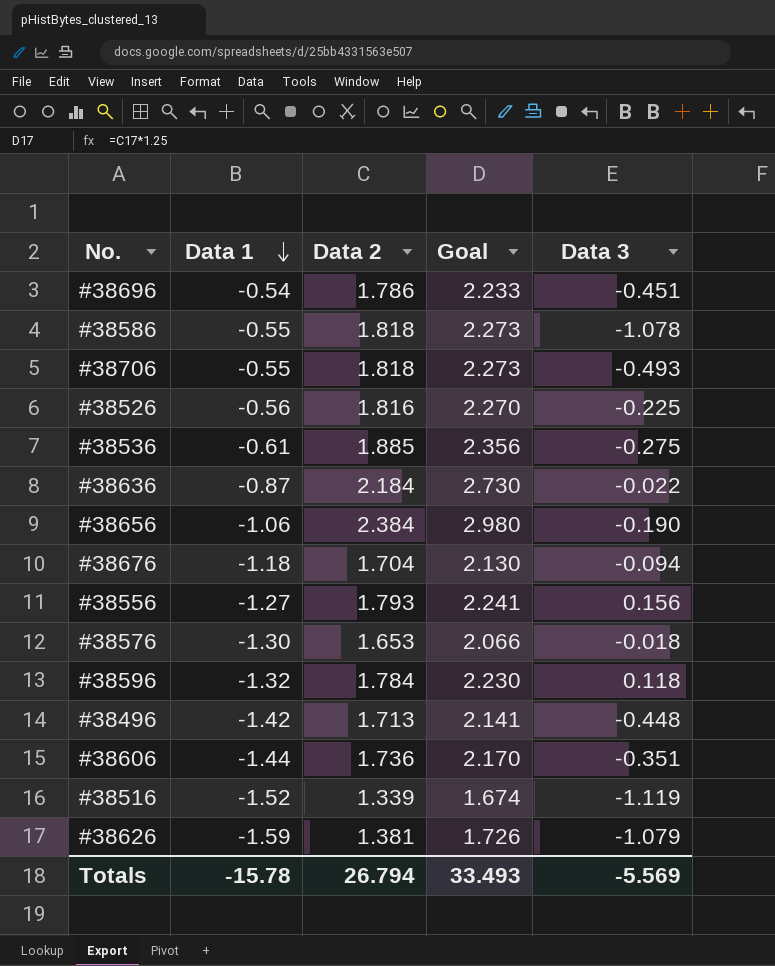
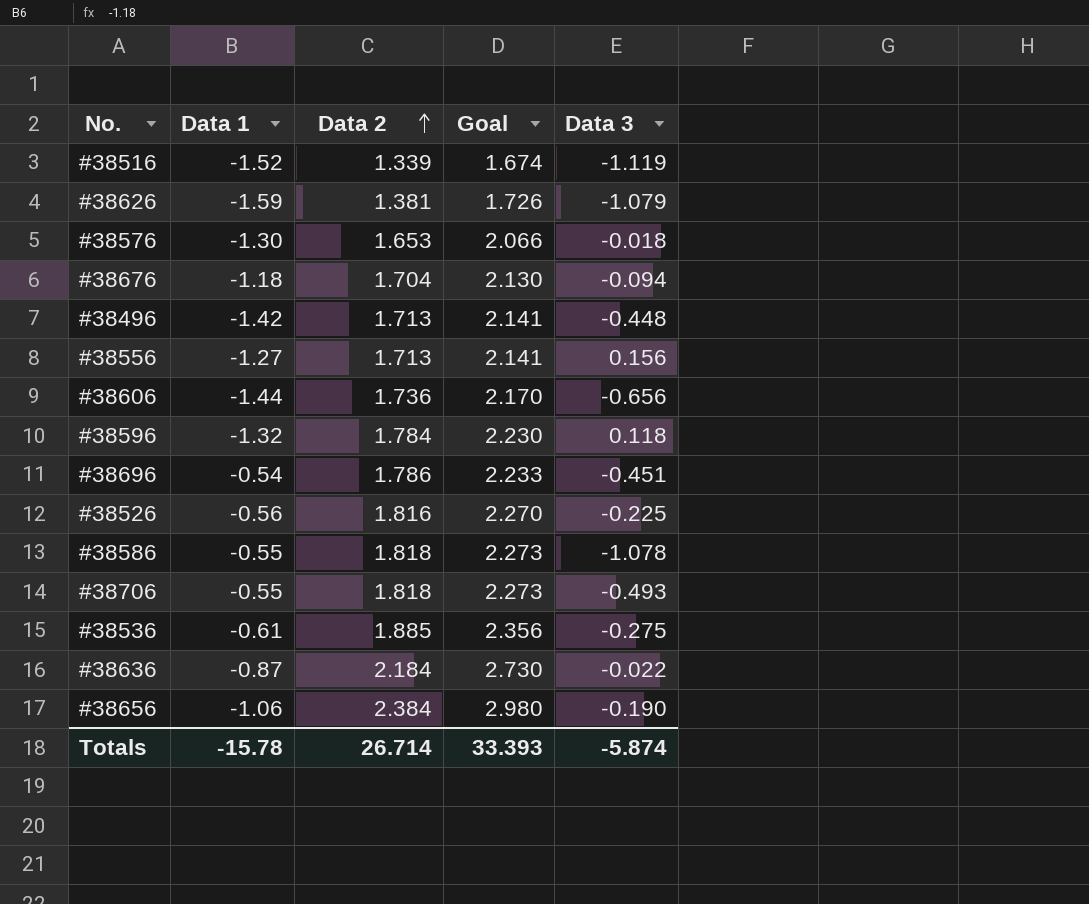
row order: Data 1 descending -> Data 2 ascending
#38556 | Data 2: 1.793 -> 1.713
#38556 | Goal: 2.241 -> 2.141
#38606 | Data 3: -0.351 -> -0.656
Totals | Data 2: 26.794 -> 26.714
Totals | Goal: 33.493 -> 33.393
Totals | Data 3: -5.569 -> -5.874

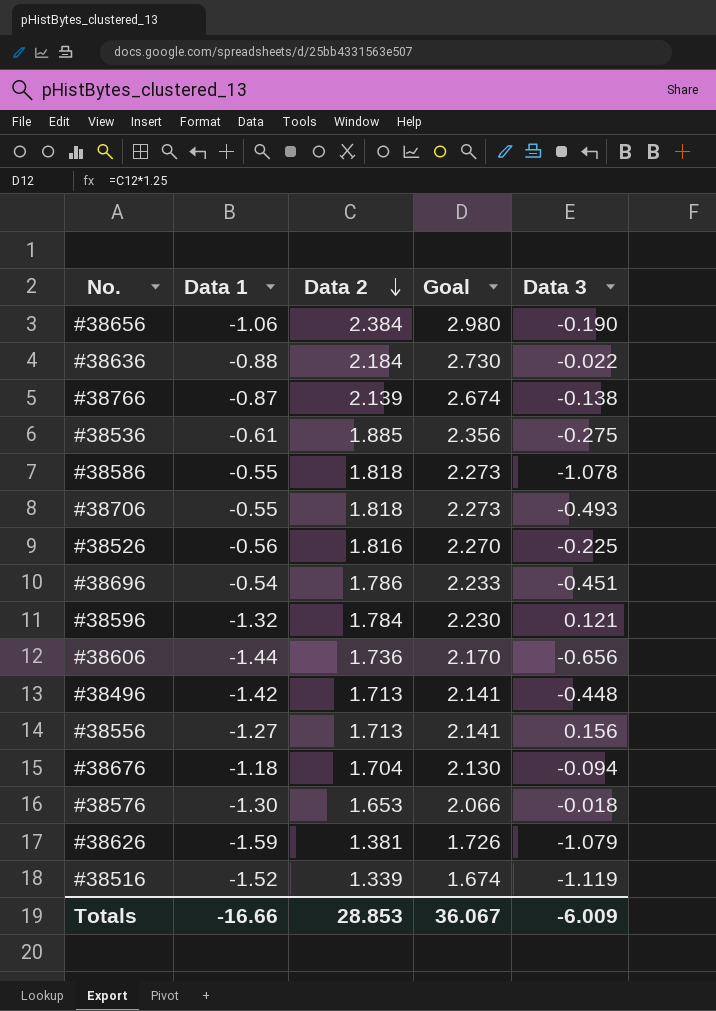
row order: Data 2 ascending -> Data 2 descending
#38636 | Data 1: -0.87 -> -0.88
row #38766: none -> -0.87 | 2.139 | 2.674 | -0.138
#38596 | Data 3: 0.118 -> 0.121
Totals | Data 1: -15.78 -> -16.66
Totals | Data 2: 26.714 -> 28.853
Totals | Goal: 33.393 -> 36.067
Totals | Data 3: -5.874 -> -6.009

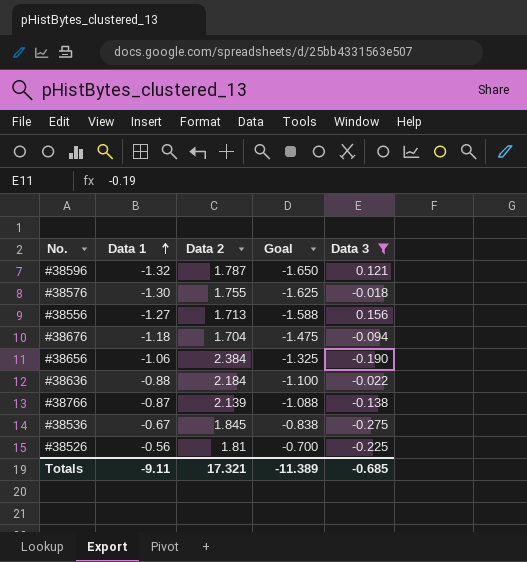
filter: none -> Data 3 >= -0.275
row order: Data 2 descending -> Data 1 ascending
column Goal | formula: [Data 2] * 1.25 -> [Data 1] * 1.25
#38596 | Data 2: 1.784 -> 1.787
#38576 | Data 2: 1.653 -> 1.755
#38536 | Data 1: -0.61 -> -0.67
#38536 | Data 2: 1.885 -> 1.845
#38526 | Data 2: 1.816 -> 1.81
Totals | Data 1: -16.66 -> -9.11
Totals | Data 2: 28.853 -> 17.321
Totals | Goal: 36.067 -> -11.389
Totals | Data 3: -6.009 -> -0.685

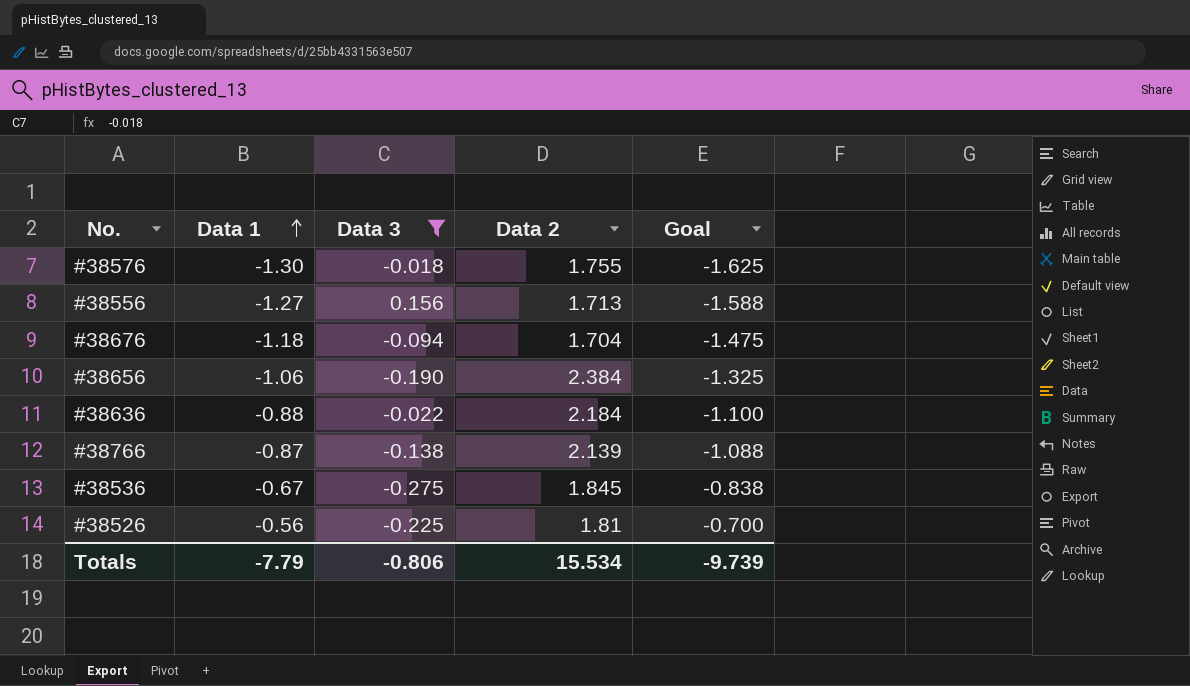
column Data 3 | position: 5 -> 3
row #38596: -1.32 | 1.787 | -1.650 | 0.121 -> none
Totals | Data 1: -9.11 -> -7.79
Totals | Data 3: -0.685 -> -0.806
Totals | Data 2: 17.321 -> 15.534
Totals | Goal: -11.389 -> -9.739

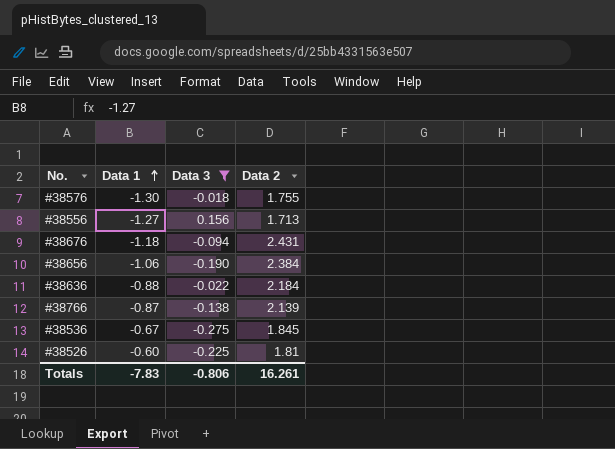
column Goal | formula: [Data 1] * 1.25 -> none
#38676 | Data 2: 1.704 -> 2.431
#38526 | Data 1: -0.56 -> -0.60
Totals | Data 1: -7.79 -> -7.83
Totals | Data 2: 15.534 -> 16.261

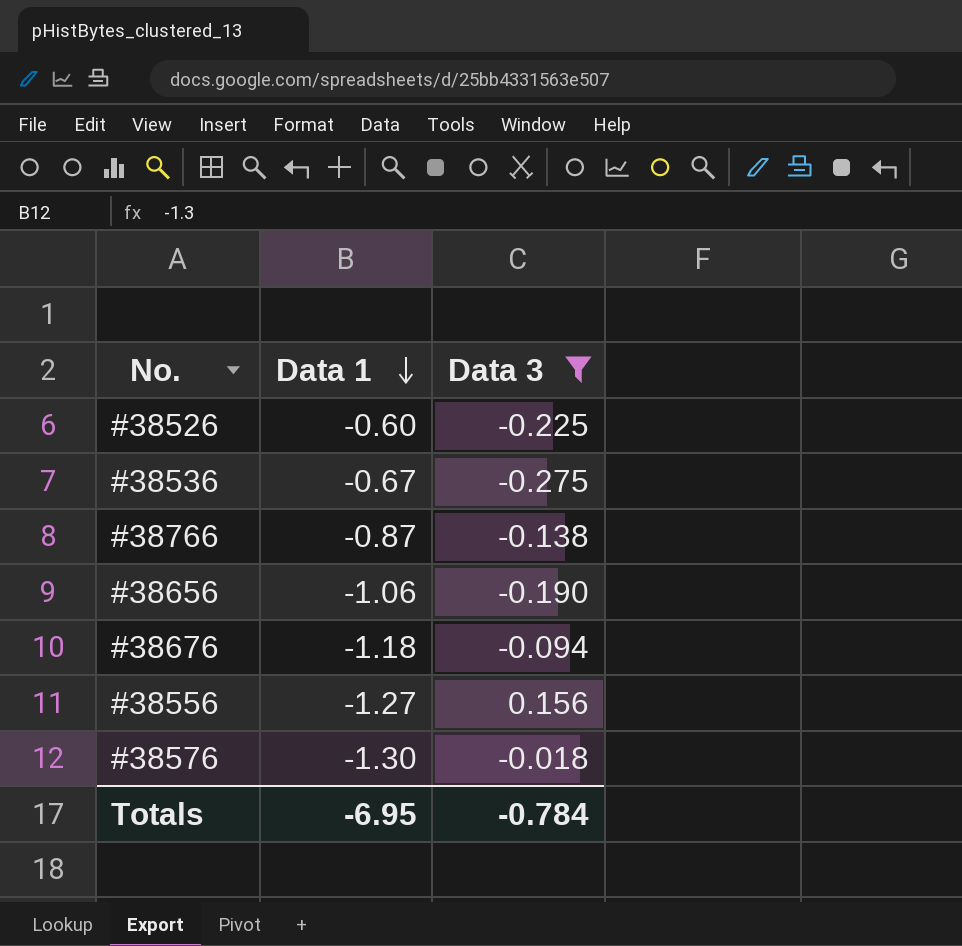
row order: Data 1 ascending -> Data 1 descending
column Data 2 | position: 4 -> none
row #38636: -0.88 | -0.022 | 2.184 -> none
Totals | Data 1: -7.83 -> -6.95
Totals | Data 3: -0.806 -> -0.784

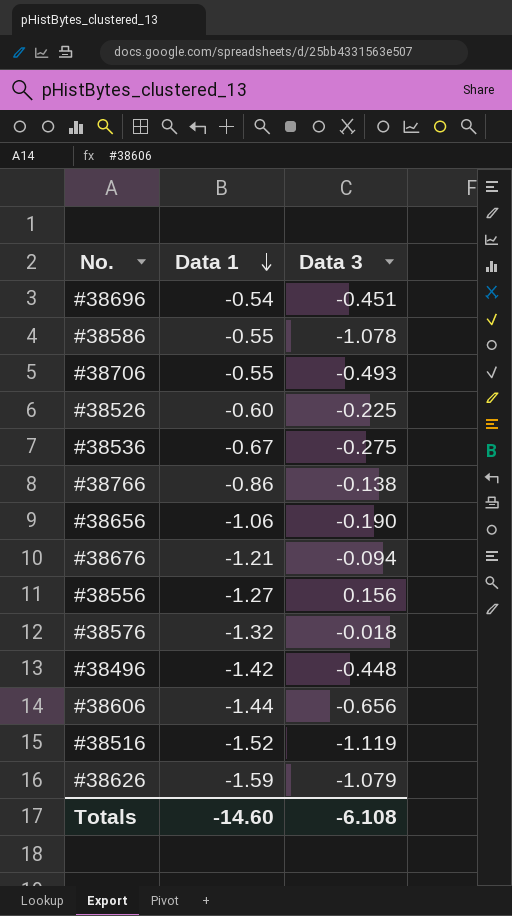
filter: Data 3 >= -0.275 -> none
#38766 | Data 1: -0.87 -> -0.86
#38676 | Data 1: -1.18 -> -1.21
#38576 | Data 1: -1.30 -> -1.32
Totals | Data 1: -6.95 -> -14.60
Totals | Data 3: -0.784 -> -6.108

